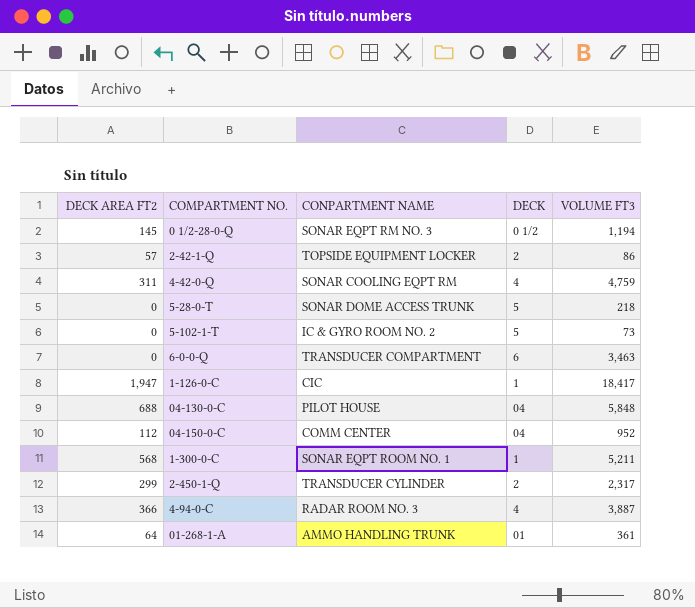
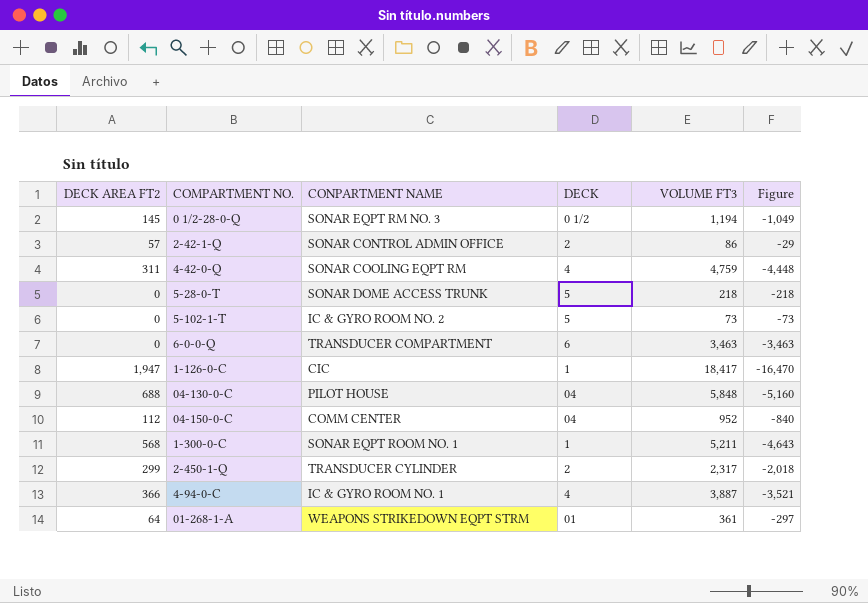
column Figure | formula: none -> [DECK AREA FT2] - [VOLUME FT3]
2-42-1-Q | CONPARTMENT NAME: TOPSIDE EQUIPMENT LOCKER -> SONAR CONTROL ADMIN OFFICE
4-94-0-C | CONPARTMENT NAME: RADAR ROOM NO. 3 -> IC & GYRO ROOM NO. 1
01-268-1-A | CONPARTMENT NAME: AMMO HANDLING TRUNK -> WEAPONS STRIKEDOWN EQPT STRM

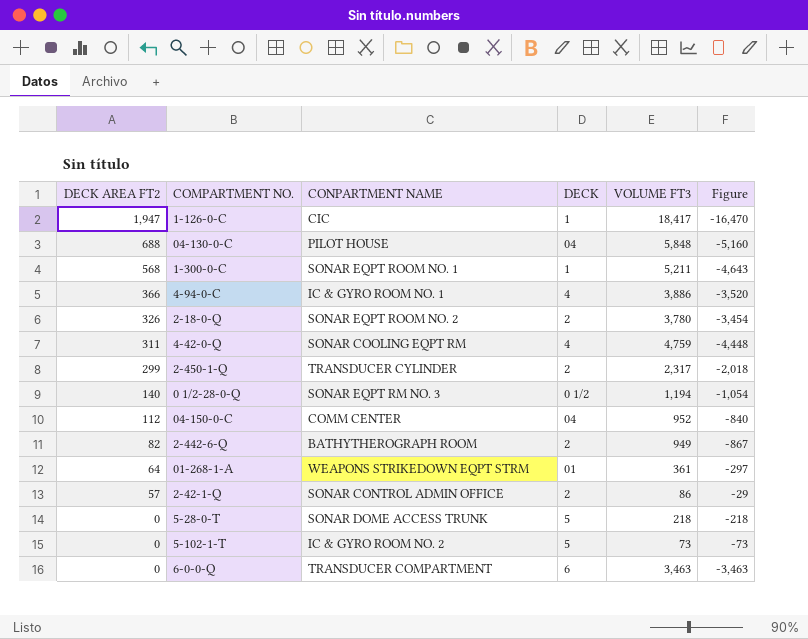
row order: none -> DECK AREA FT2 descending
4-94-0-C | VOLUME FT3: 3,887 -> 3,886
4-94-0-C | Figure: -3,521 -> -3,520
row 2-18-0-Q: none -> 326 | SONAR EQPT ROOM NO. 2 | 2 | 3,780 | -3,454
0 1/2-28-0-Q | DECK AREA FT2: 145 -> 140
0 1/2-28-0-Q | Figure: -1,049 -> -1,054
row 2-442-6-Q: none -> 82 | BATHYTHEROGRAPH ROOM | 2 | 949 | -867

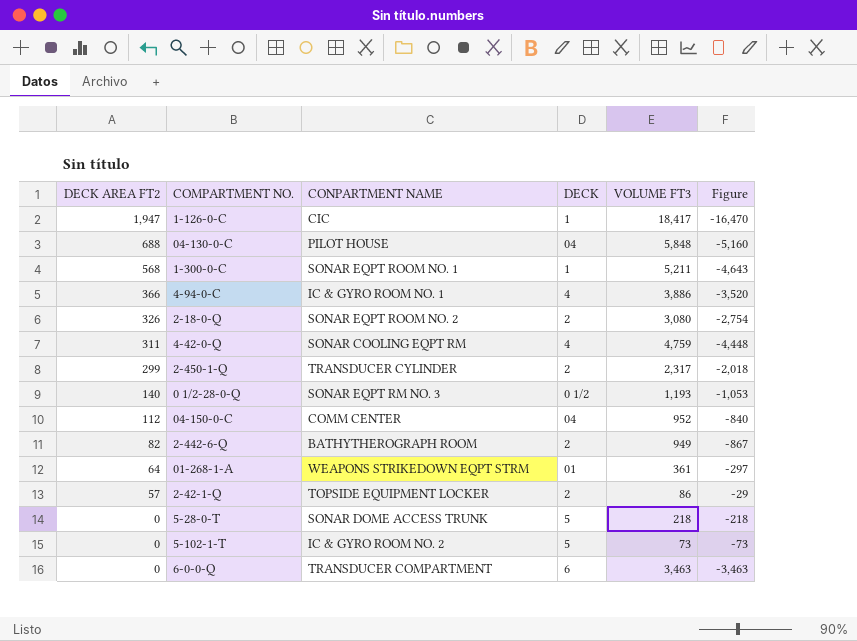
2-18-0-Q | VOLUME FT3: 3,780 -> 3,080
2-18-0-Q | Figure: -3,454 -> -2,754
0 1/2-28-0-Q | VOLUME FT3: 1,194 -> 1,193
0 1/2-28-0-Q | Figure: -1,054 -> -1,053
2-42-1-Q | CONPARTMENT NAME: SONAR CONTROL ADMIN OFFICE -> TOPSIDE EQUIPMENT LOCKER

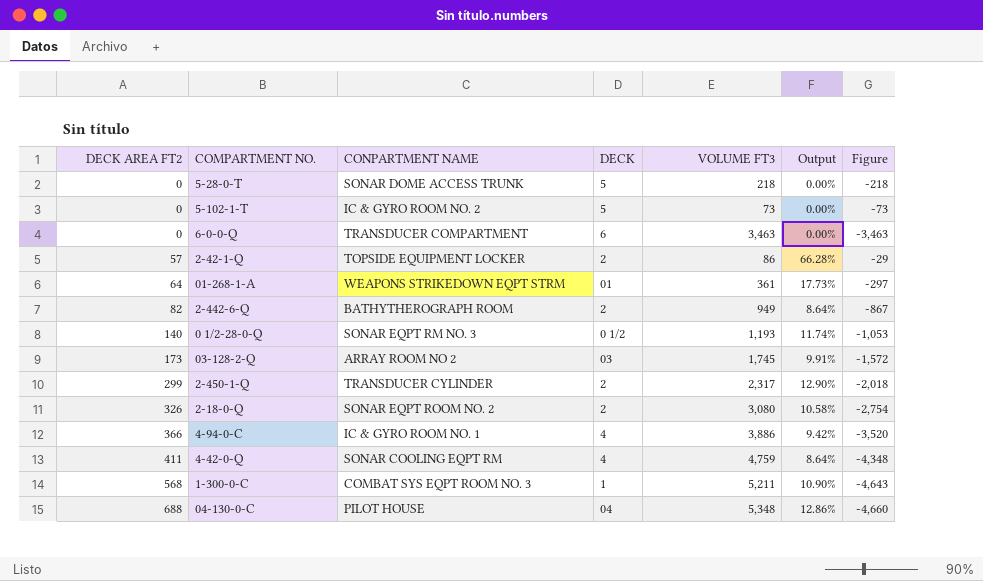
row order: DECK AREA FT2 descending -> DECK AREA FT2 ascending
column Output | formula: none -> [DECK AREA FT2] / [VOLUME FT3]
row 1-126-0-C: 1,947 | CIC | 1 | 18,417 | -16,470 -> none
row 04-150-0-C: 112 | COMM CENTER | 04 | 952 | -840 -> none
row 03-128-2-Q: none -> 173 | ARRAY ROOM NO 2 | 03 | 1,745 | 9.91% | -1,572
4-42-0-Q | DECK AREA FT2: 311 -> 411
4-42-0-Q | Figure: -4,448 -> -4,348
1-300-0-C | CONPARTMENT NAME: SONAR EQPT ROOM NO. 1 -> COMBAT SYS EQPT ROOM NO. 3
04-130-0-C | VOLUME FT3: 5,848 -> 5,348
04-130-0-C | Figure: -5,160 -> -4,660

